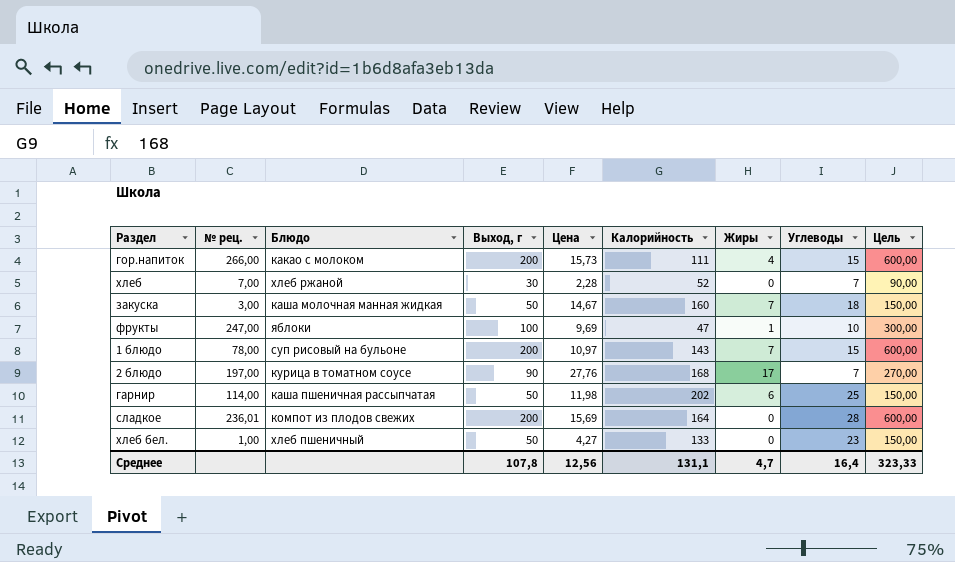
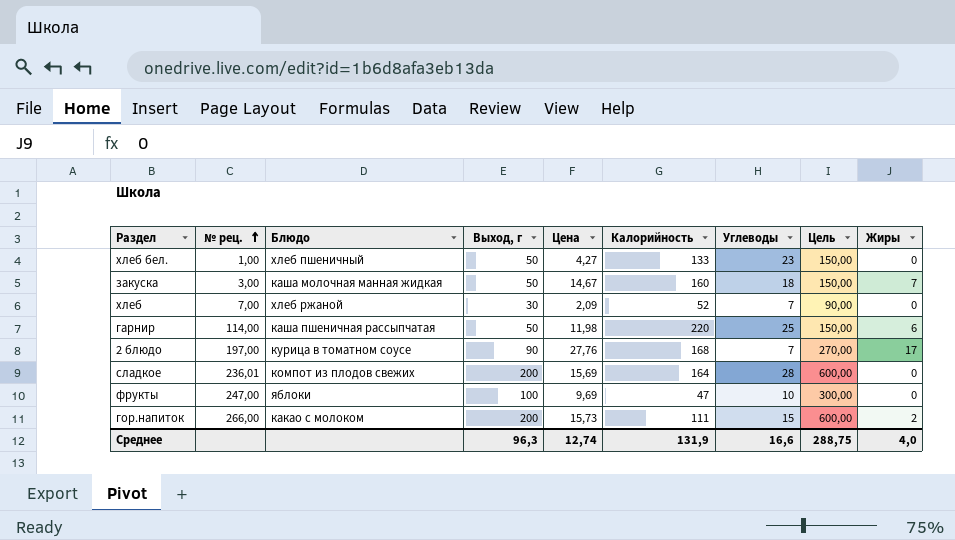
row order: none -> № рец. ascending
column Жиры | position: 7 -> 9
row 1 блюдо: 78,00 | суп рисовый на бульоне | 200 | 10,97 | 143 | 7 | 15 | 600,00 -> none
хлеб | Цена: 2,28 -> 2,09
гарнир | Калорийность: 202 -> 220
фрукты | Жиры: 1 -> 0
гор.напиток | Жиры: 4 -> 2
Среднее | Выход, г: 107,8 -> 96,3
Среднее | Цена: 12,56 -> 12,74
Среднее | Калорийность: 131,1 -> 131,9
Среднее | Углеводы: 16,4 -> 16,6
Среднее | Цель: 323,33 -> 288,75
Среднее | Жиры: 4,7 -> 4,0

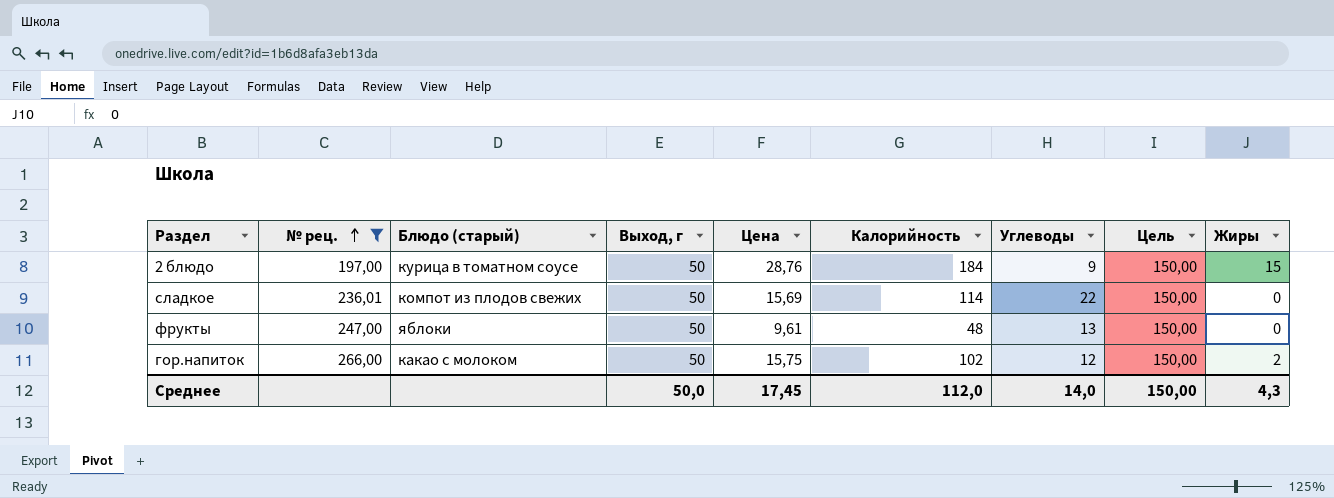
filter: none -> № рец. >= 197,00
column name: Блюдо -> Блюдо (старый)
2 блюдо | Выход, г: 90 -> 50
2 блюдо | Цена: 27,76 -> 28,76
2 блюдо | Калорийность: 168 -> 184
2 блюдо | Углеводы: 7 -> 9
2 блюдо | Цель: 270,00 -> 150,00
2 блюдо | Жиры: 17 -> 15
сладкое | Выход, г: 200 -> 50
сладкое | Калорийность: 164 -> 114
сладкое | Углеводы: 28 -> 22
сладкое | Цель: 600,00 -> 150,00
фрукты | Выход, г: 100 -> 50
фрукты | Цена: 9,69 -> 9,61
фрукты | Калорийность: 47 -> 48
фрукты | Углеводы: 10 -> 13
фрукты | Цель: 300,00 -> 150,00
гор.напиток | Выход, г: 200 -> 50
гор.напиток | Цена: 15,73 -> 15,75
гор.напиток | Калорийность: 111 -> 102
гор.напиток | Углеводы: 15 -> 12
гор.напиток | Цель: 600,00 -> 150,00
Среднее | Выход, г: 96,3 -> 50,0
Среднее | Цена: 12,74 -> 17,45
Среднее | Калорийность: 131,9 -> 112,0
Среднее | Углеводы: 16,6 -> 14,0
Среднее | Цель: 288,75 -> 150,00
Среднее | Жиры: 4,0 -> 4,3

